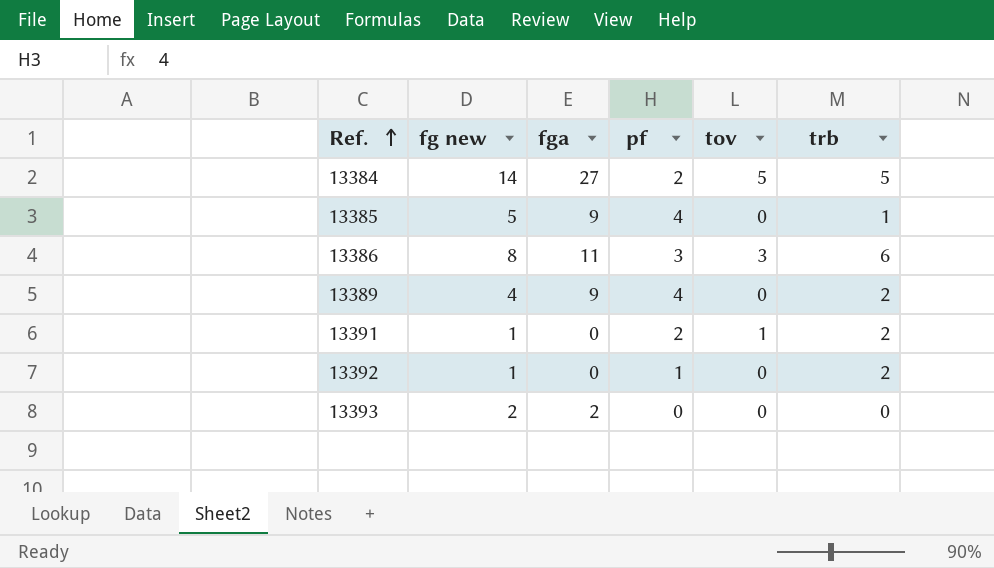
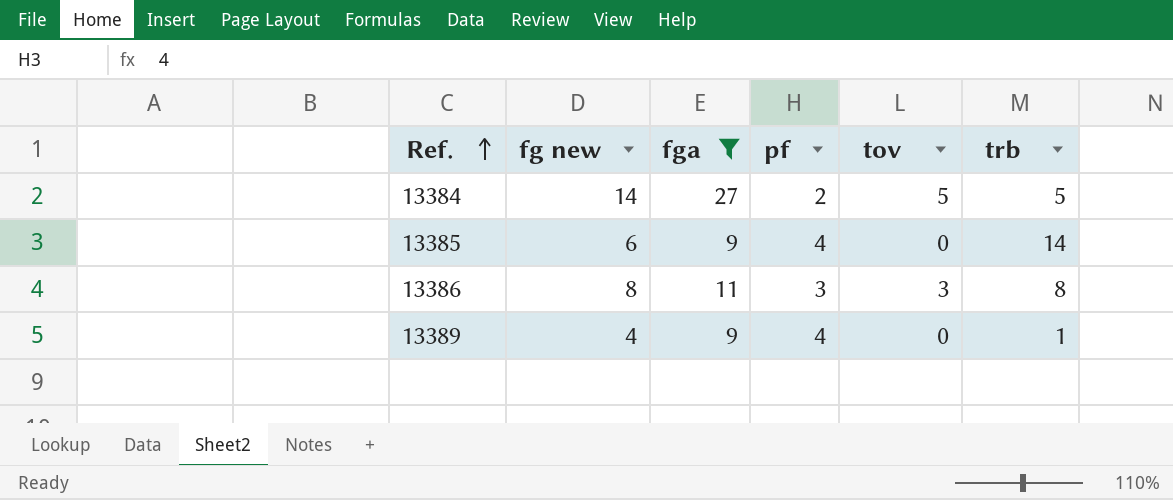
filter: none -> fga >= 9
13385 | fg new: 5 -> 6
13385 | trb: 1 -> 14
13386 | trb: 6 -> 8
13389 | trb: 2 -> 1

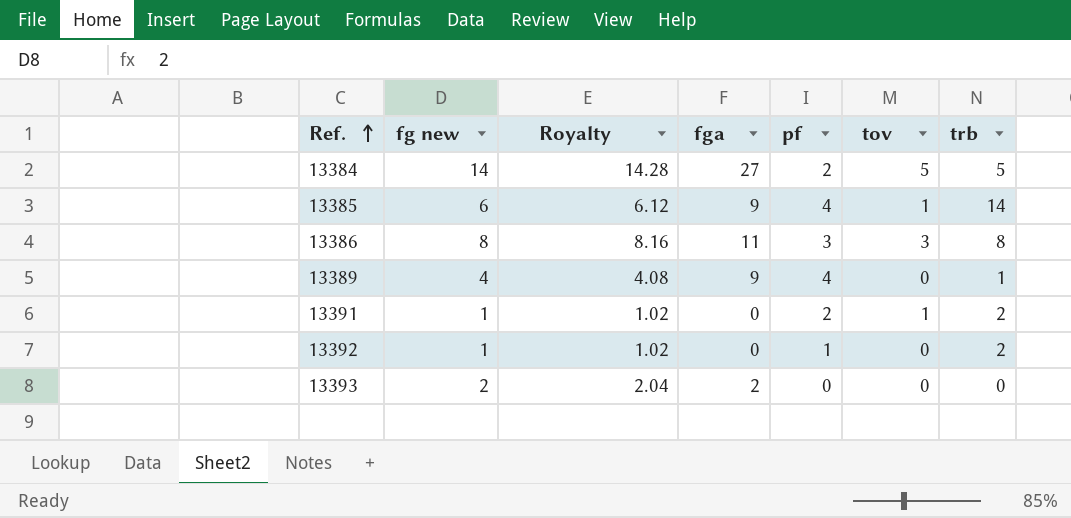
filter: fga >= 9 -> none
column Royalty | formula: none -> [fg new] * 1.02
13385 | tov: 0 -> 1

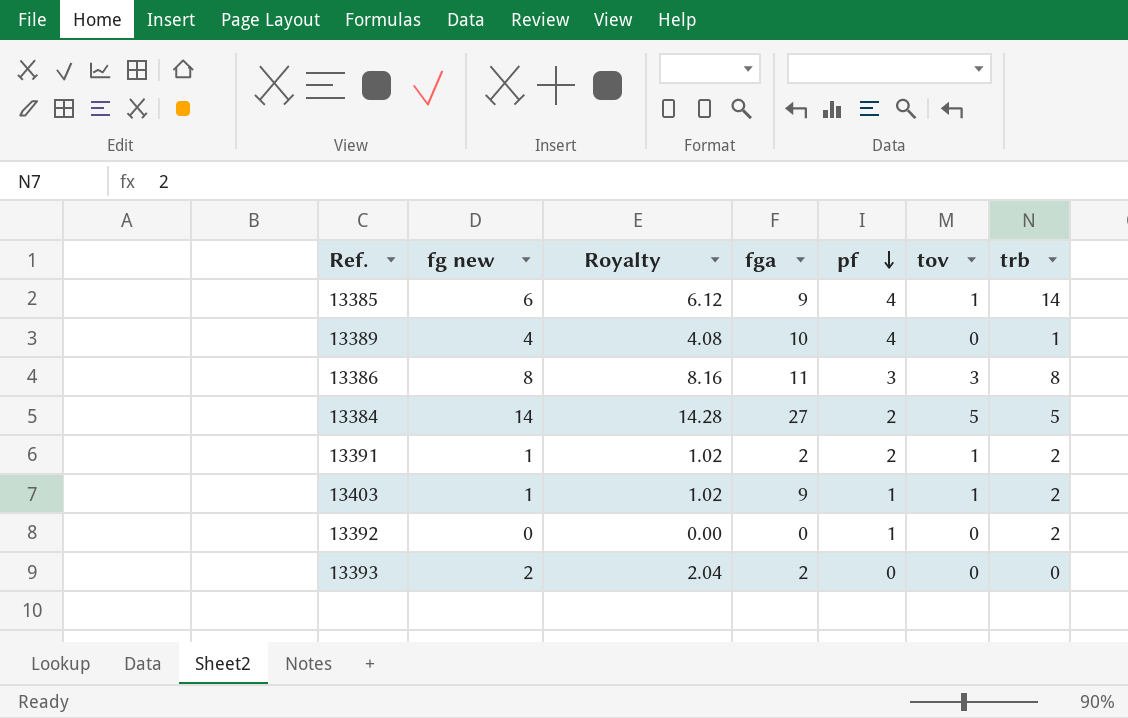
row order: Ref. ascending -> pf descending
13389 | fga: 9 -> 10
13391 | fga: 0 -> 2
row 13403: none -> 1 | 1.02 | 9 | 1 | 1 | 2
13392 | fg new: 1 -> 0
13392 | Royalty: 1.02 -> 0.00

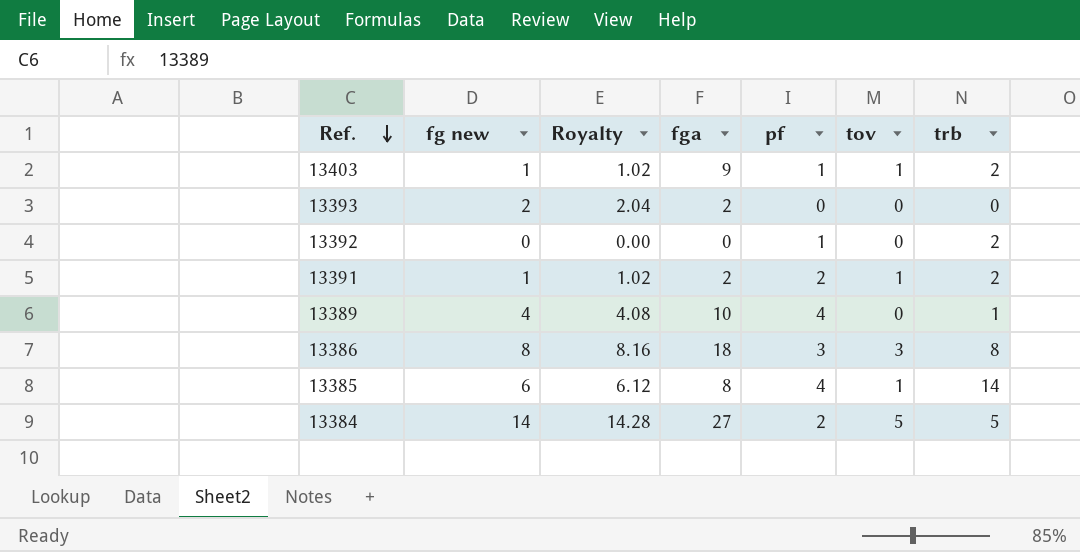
row order: pf descending -> Ref. descending
13386 | fga: 11 -> 18
13385 | fga: 9 -> 8

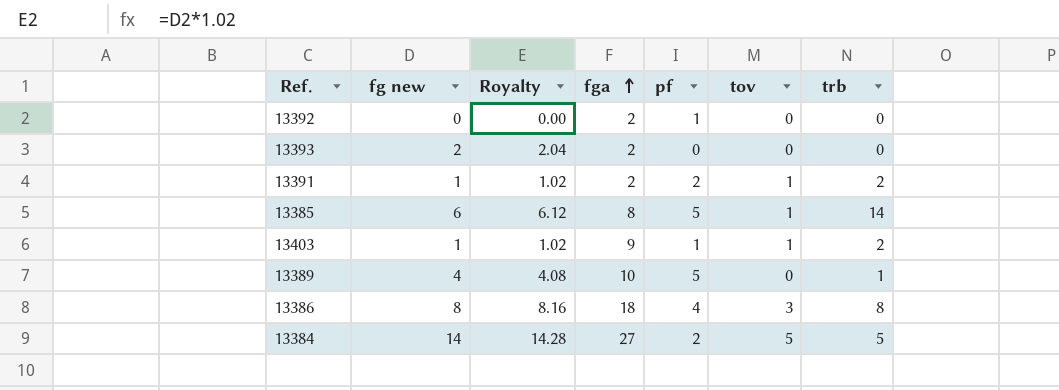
row order: Ref. descending -> fga ascending
13392 | fga: 0 -> 2
13392 | trb: 2 -> 0
13385 | pf: 4 -> 5
13389 | pf: 4 -> 5
13386 | pf: 3 -> 4

